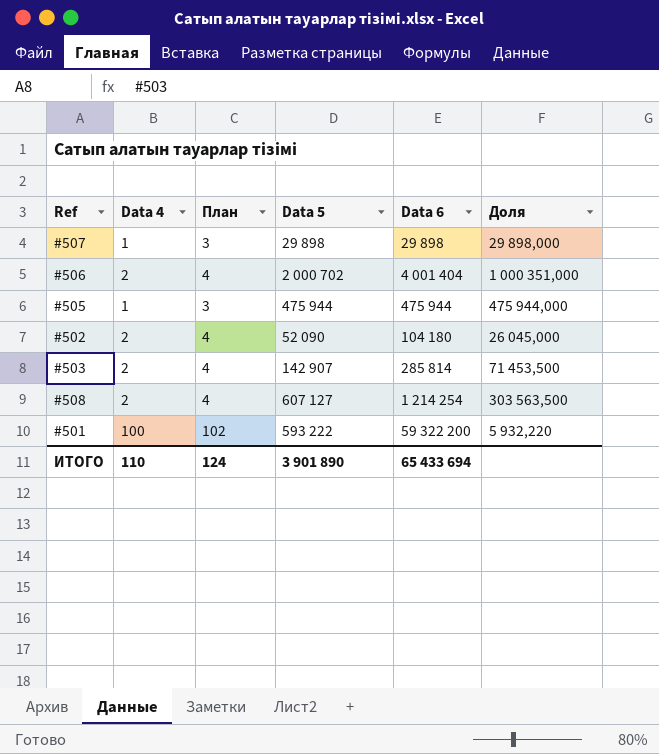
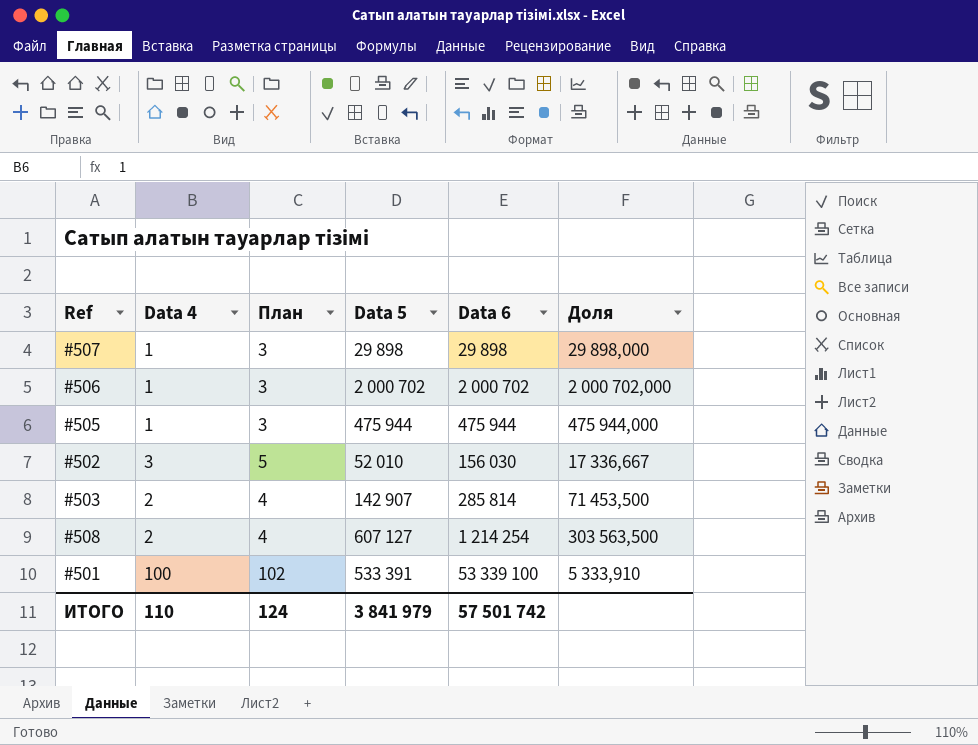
#506 | Data 4: 2 -> 1
#506 | План: 4 -> 3
#506 | Data 6: 4 001 404 -> 2 000 702
#506 | Доля: 1 000 351,000 -> 2 000 702,000
#502 | Data 4: 2 -> 3
#502 | План: 4 -> 5
#502 | Data 5: 52 090 -> 52 010
#502 | Data 6: 104 180 -> 156 030
#502 | Доля: 26 045,000 -> 17 336,667
#501 | Data 5: 593 222 -> 533 391
#501 | Data 6: 59 322 200 -> 53 339 100
#501 | Доля: 5 932,220 -> 5 333,910
ИТОГО | Data 5: 3 901 890 -> 3 841 979
ИТОГО | Data 6: 65 433 694 -> 57 501 742

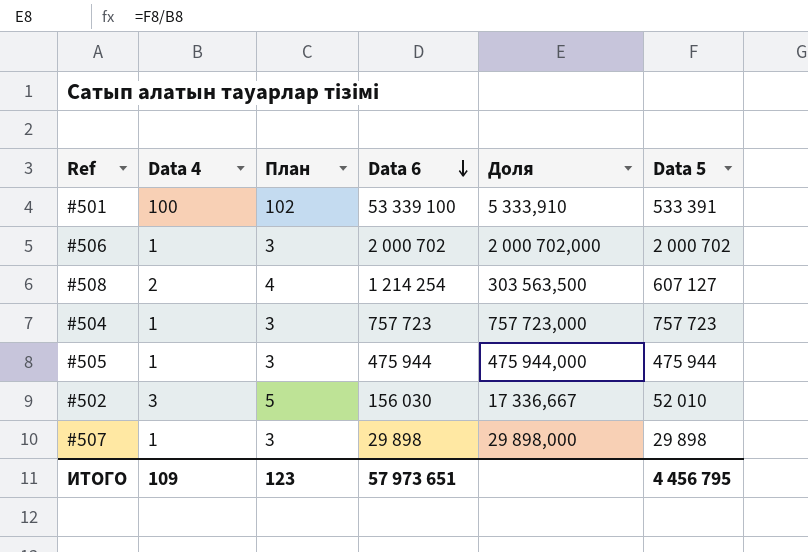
row order: none -> Data 6 descending
column Data 5 | position: 4 -> 6
row #503: 2 | 4 | 142 907 | 285 814 | 71 453,500 -> none
row #504: none -> 1 | 3 | 757 723 | 757 723,000 | 757 723
ИТОГО | Data 4: 110 -> 109
ИТОГО | План: 124 -> 123
ИТОГО | Data 6: 57 501 742 -> 57 973 651
ИТОГО | Data 5: 3 841 979 -> 4 456 795

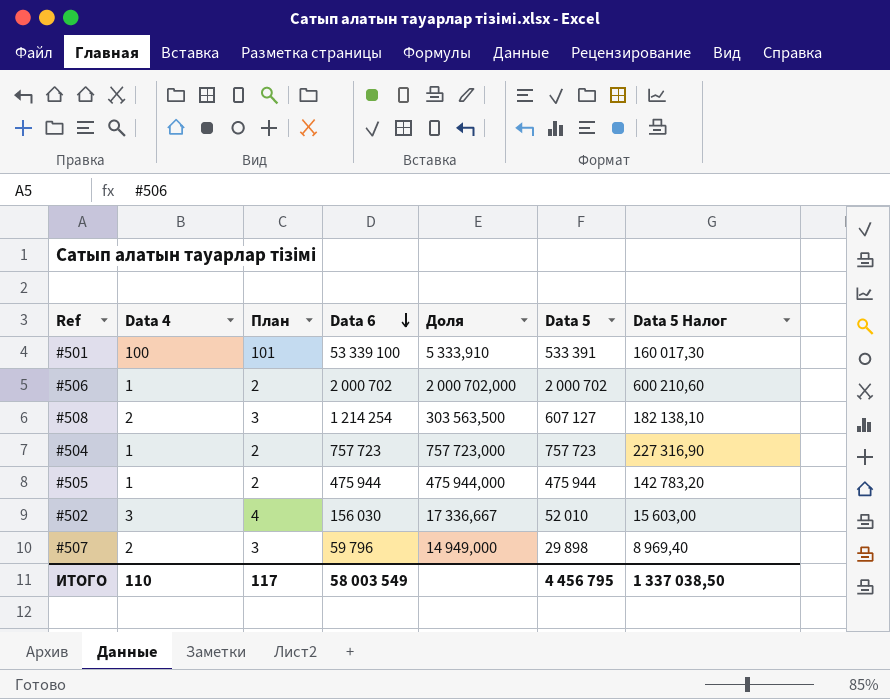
column План | formula: [Data 4] + 2 -> [Data 4] + 1
column Data 5 Налог | formula: none -> [Data 5] * 0,3
#507 | Data 4: 1 -> 2
#507 | Data 6: 29 898 -> 59 796
#507 | Доля: 29 898,000 -> 14 949,000
ИТОГО | Data 4: 109 -> 110
ИТОГО | План: 123 -> 117
ИТОГО | Data 6: 57 973 651 -> 58 003 549

